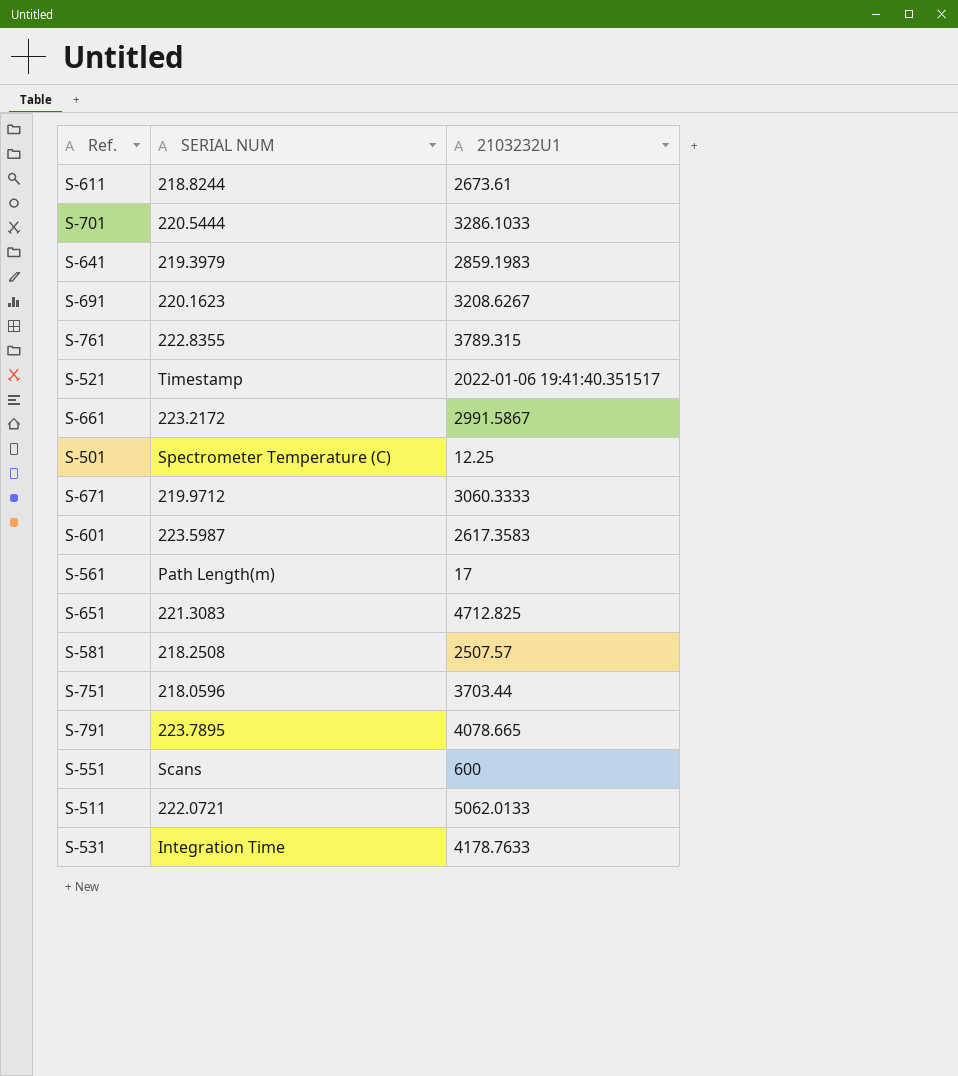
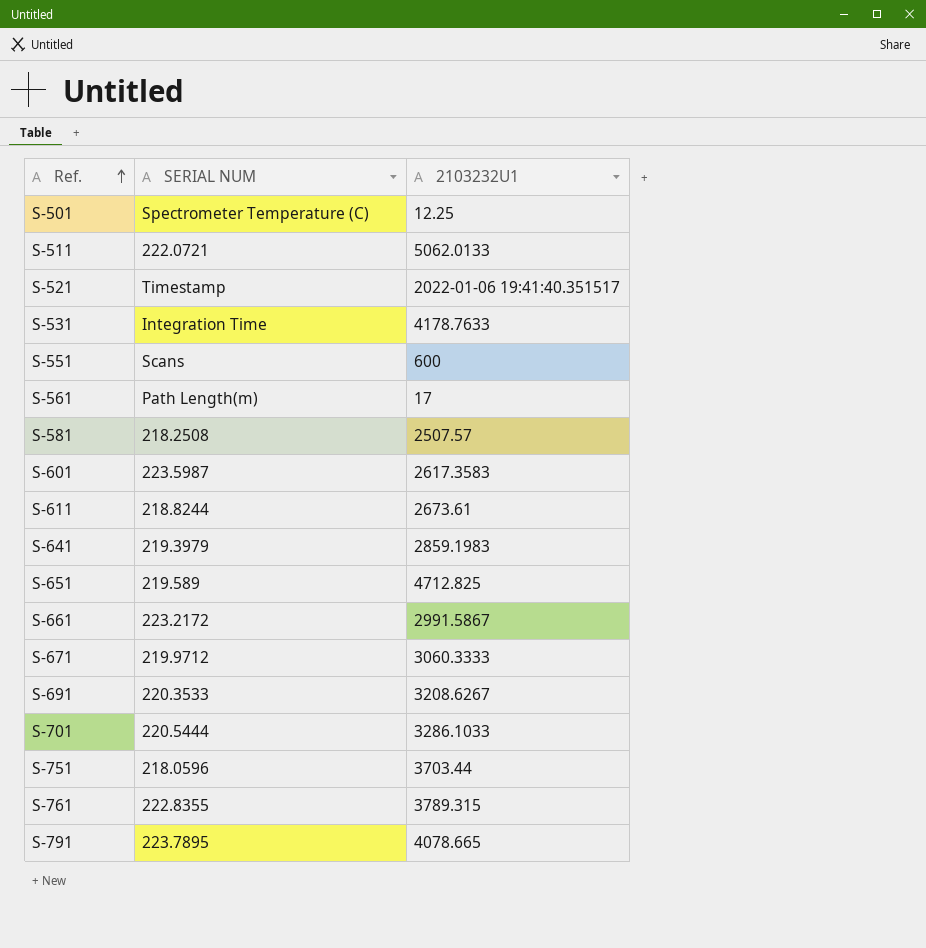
row order: none -> Ref. ascending
S-651 | SERIAL NUM: 221.3083 -> 219.589
S-691 | SERIAL NUM: 220.1623 -> 220.3533

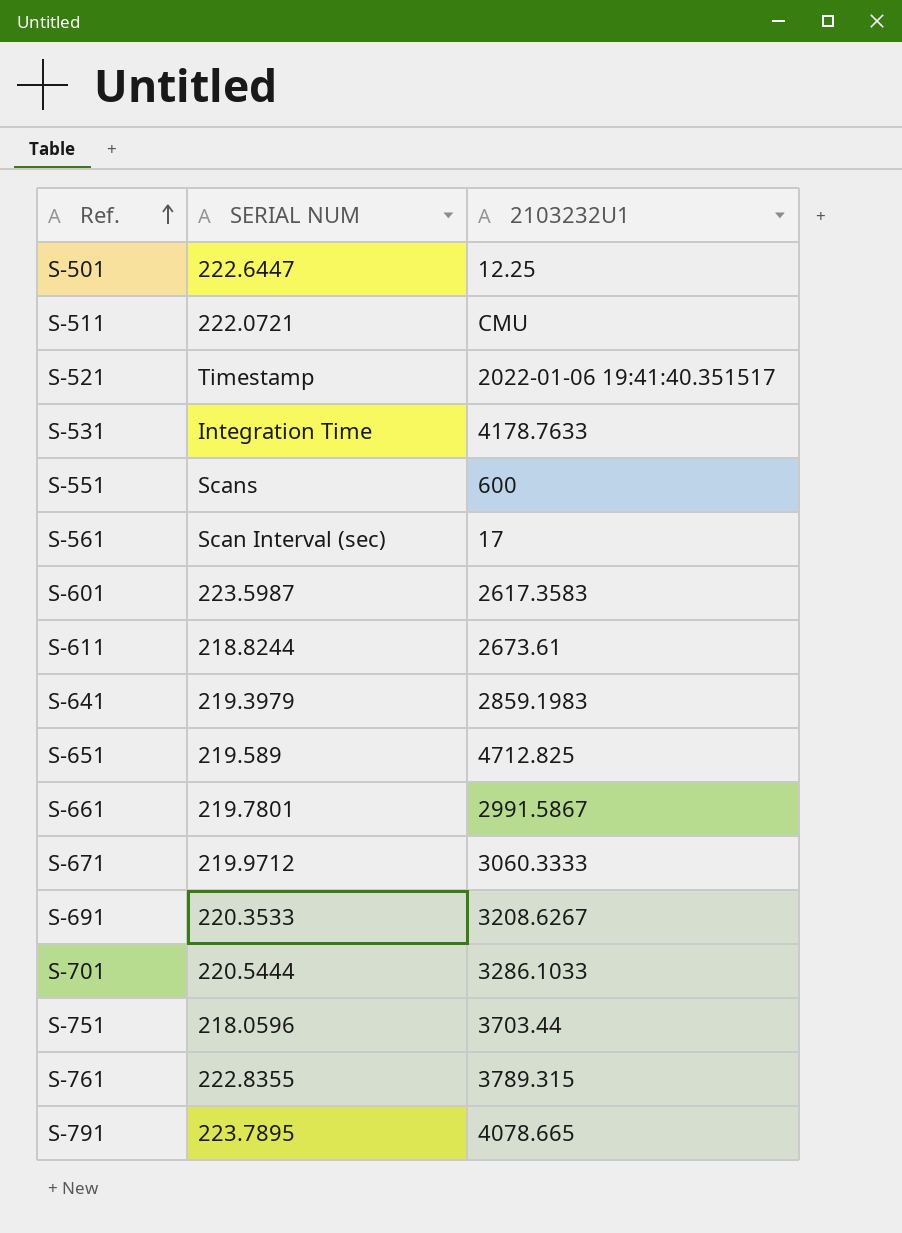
row S-581: 218.2508 | 2507.57 -> none
S-501 | SERIAL NUM: Spectrometer Temperature (C) -> 222.6447
S-511 | 2103232U1: 5062.0133 -> CMU
S-561 | SERIAL NUM: Path Length(m) -> Scan Interval (sec)
S-661 | SERIAL NUM: 223.2172 -> 219.7801

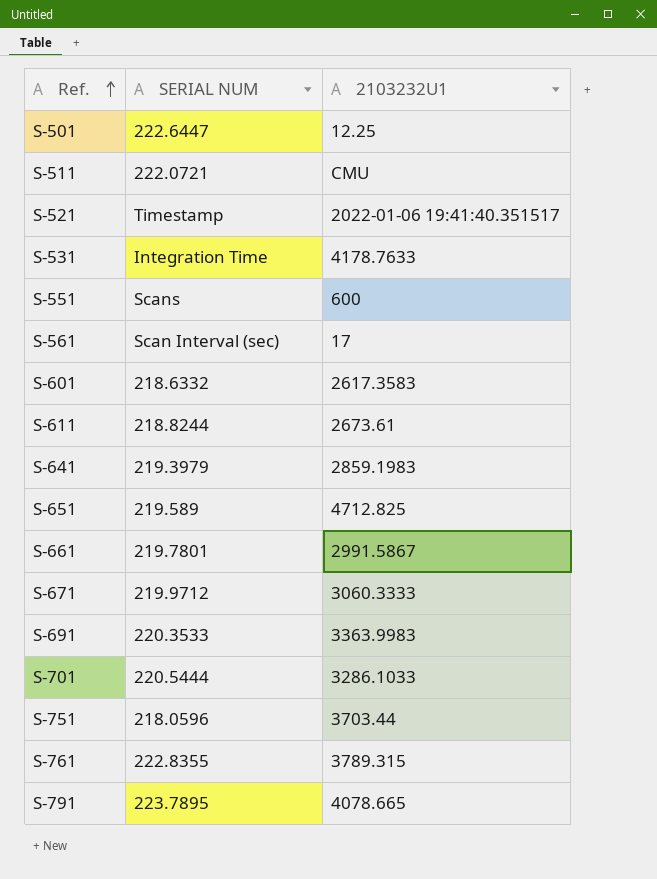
S-601 | SERIAL NUM: 223.5987 -> 218.6332
S-691 | 2103232U1: 3208.6267 -> 3363.9983

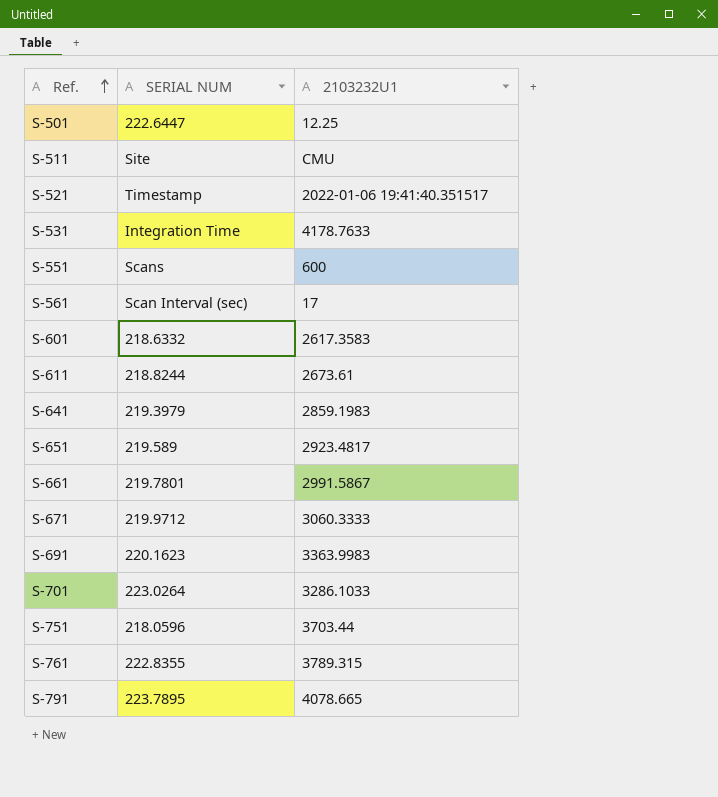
S-511 | SERIAL NUM: 222.0721 -> Site
S-651 | 2103232U1: 4712.825 -> 2923.4817
S-691 | SERIAL NUM: 220.3533 -> 220.1623
S-701 | SERIAL NUM: 220.5444 -> 223.0264

